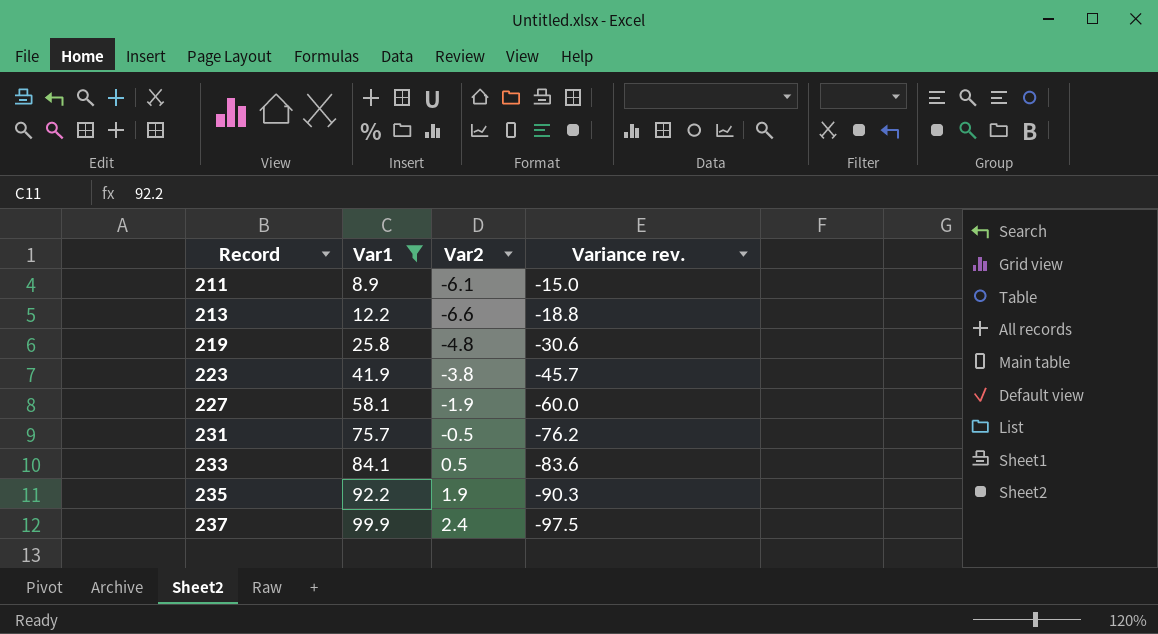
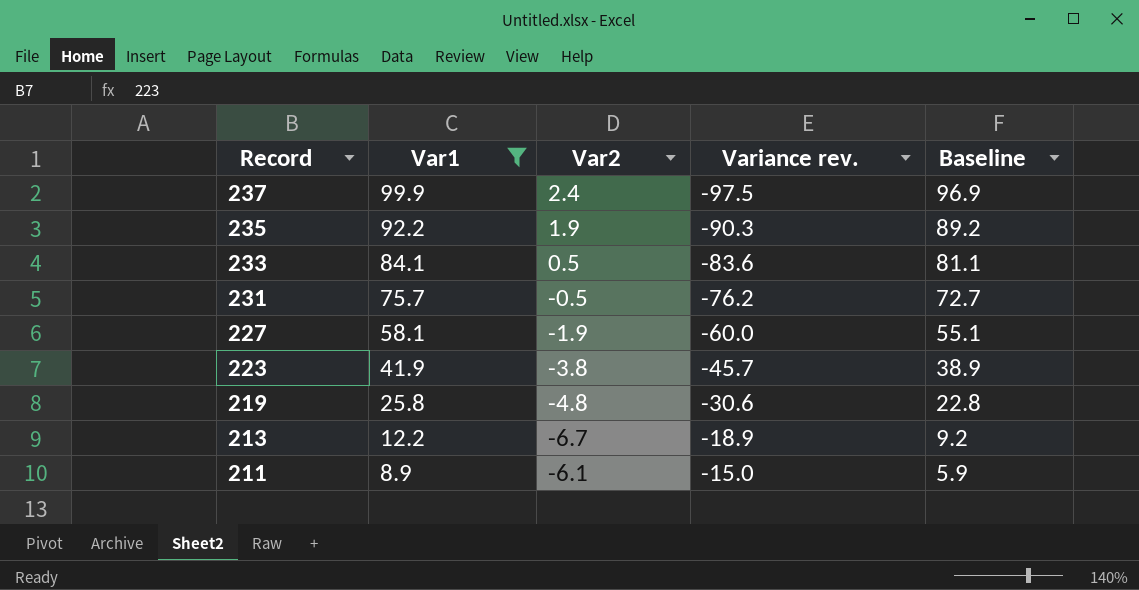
row order: Record ascending -> Record descending
column Baseline | formula: none -> [Var1] - 3
213 | Var2: -6.6 -> -6.7
213 | Variance rev.: -18.8 -> -18.9

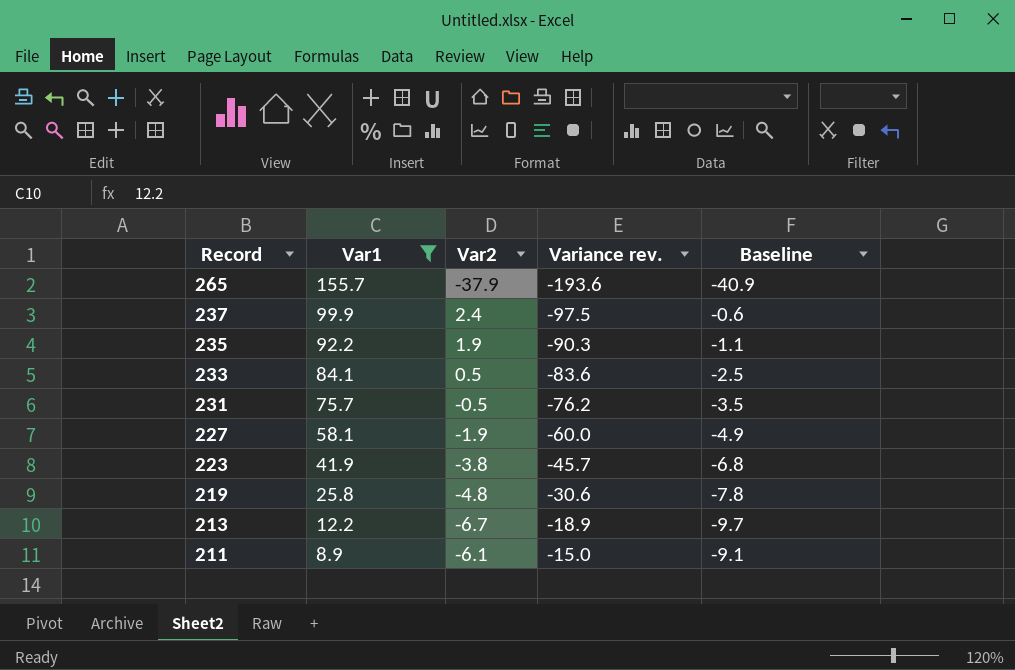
column Baseline | formula: [Var1] - 3 -> [Var2] - 3
row 265: none -> 155.7 | -37.9 | -193.6 | -40.9

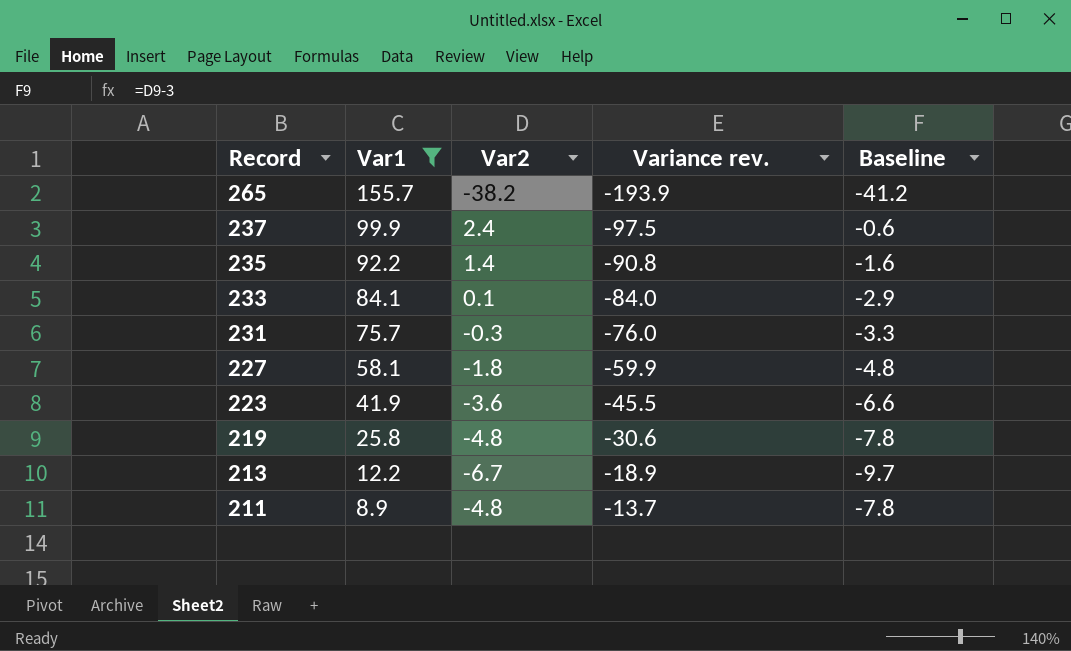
265 | Var2: -37.9 -> -38.2
265 | Variance rev.: -193.6 -> -193.9
265 | Baseline: -40.9 -> -41.2
235 | Var2: 1.9 -> 1.4
235 | Variance rev.: -90.3 -> -90.8
235 | Baseline: -1.1 -> -1.6
233 | Var2: 0.5 -> 0.1
233 | Variance rev.: -83.6 -> -84.0
233 | Baseline: -2.5 -> -2.9
231 | Var2: -0.5 -> -0.3
231 | Variance rev.: -76.2 -> -76.0
231 | Baseline: -3.5 -> -3.3
227 | Var2: -1.9 -> -1.8
227 | Variance rev.: -60.0 -> -59.9
227 | Baseline: -4.9 -> -4.8
223 | Var2: -3.8 -> -3.6
223 | Variance rev.: -45.7 -> -45.5
223 | Baseline: -6.8 -> -6.6
211 | Var2: -6.1 -> -4.8
211 | Variance rev.: -15.0 -> -13.7
211 | Baseline: -9.1 -> -7.8

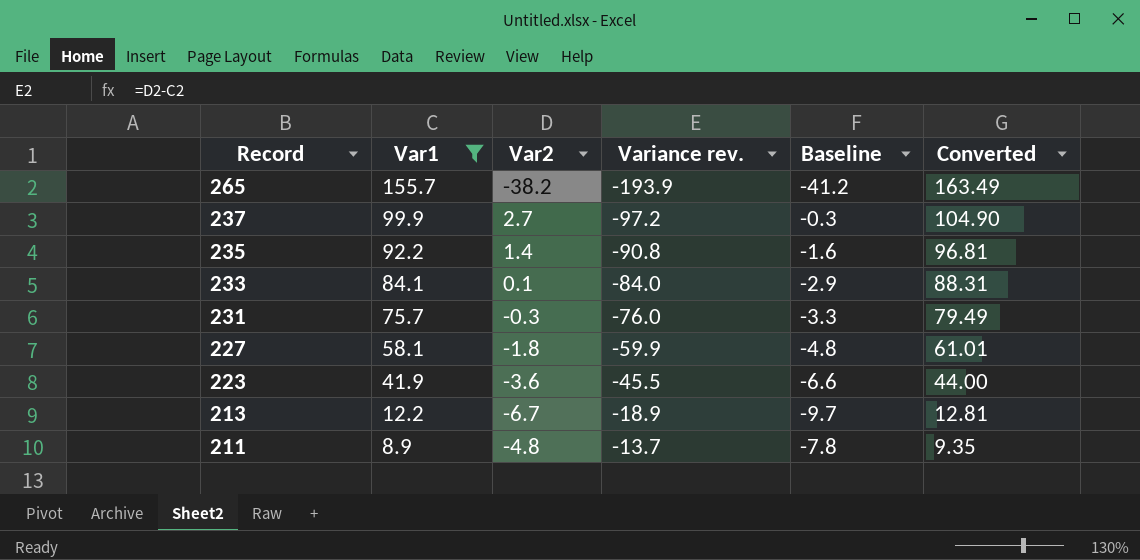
column Converted | formula: none -> [Var1] * 1.05
row 219: 25.8 | -4.8 | -30.6 | -7.8 -> none
237 | Var2: 2.4 -> 2.7
237 | Variance rev.: -97.5 -> -97.2
237 | Baseline: -0.6 -> -0.3

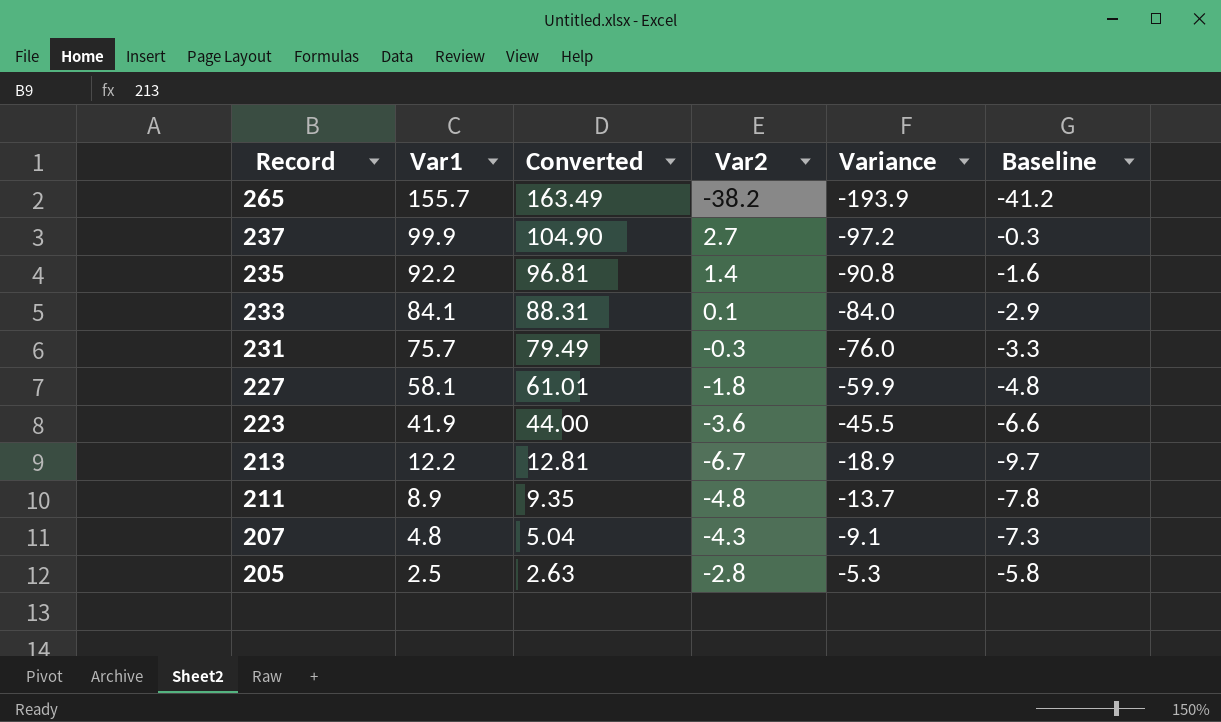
filter: Var1 >= 8.9 -> none
column Converted | position: 6 -> 3
column name: Variance rev. -> Variance

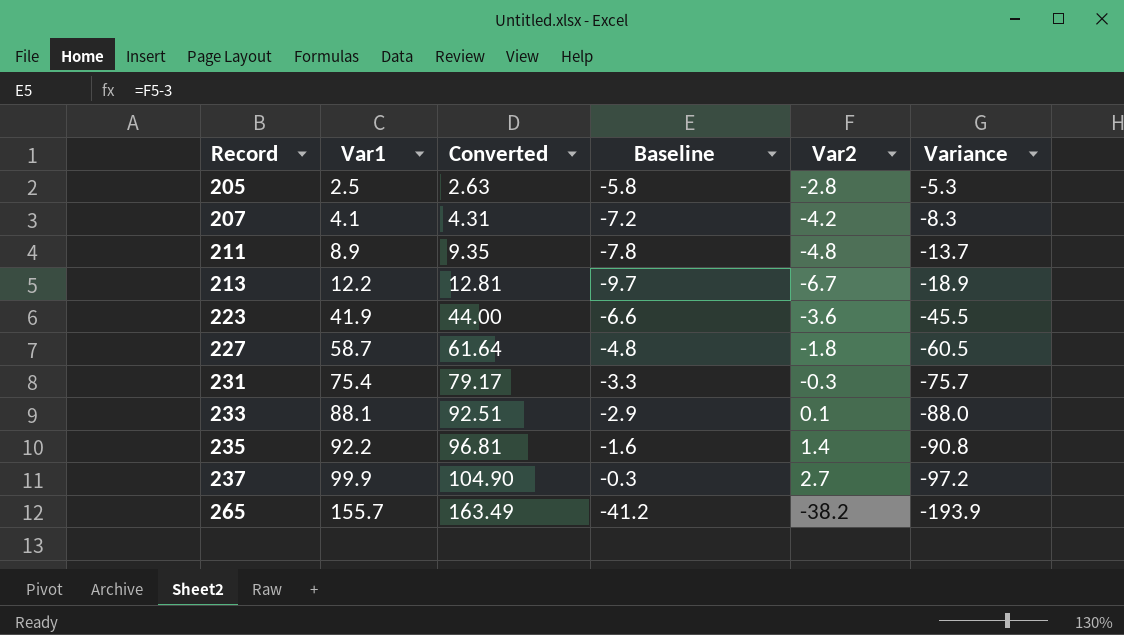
row order: Record descending -> Record ascending
column Baseline | position: 6 -> 4
207 | Var1: 4.8 -> 4.1
207 | Converted: 5.04 -> 4.31
207 | Baseline: -7.3 -> -7.2
207 | Var2: -4.3 -> -4.2
207 | Variance: -9.1 -> -8.3
227 | Var1: 58.1 -> 58.7
227 | Converted: 61.01 -> 61.64
227 | Variance: -59.9 -> -60.5
231 | Var1: 75.7 -> 75.4
231 | Converted: 79.49 -> 79.17
231 | Variance: -76.0 -> -75.7
233 | Var1: 84.1 -> 88.1
233 | Converted: 88.31 -> 92.51
233 | Variance: -84.0 -> -88.0

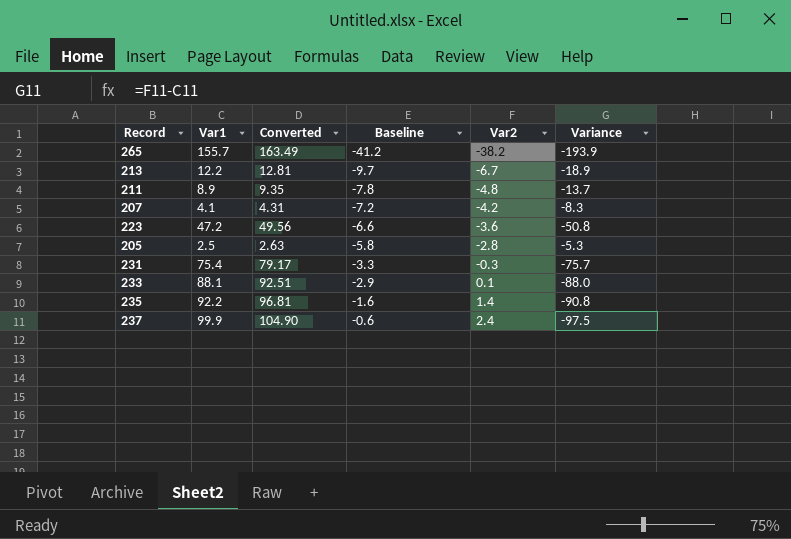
row order: Record ascending -> Baseline ascending
row 227: 58.7 | 61.64 | -4.8 | -1.8 | -60.5 -> none
223 | Var1: 41.9 -> 47.2
223 | Converted: 44.00 -> 49.56
223 | Variance: -45.5 -> -50.8
237 | Baseline: -0.3 -> -0.6
237 | Var2: 2.7 -> 2.4
237 | Variance: -97.2 -> -97.5

